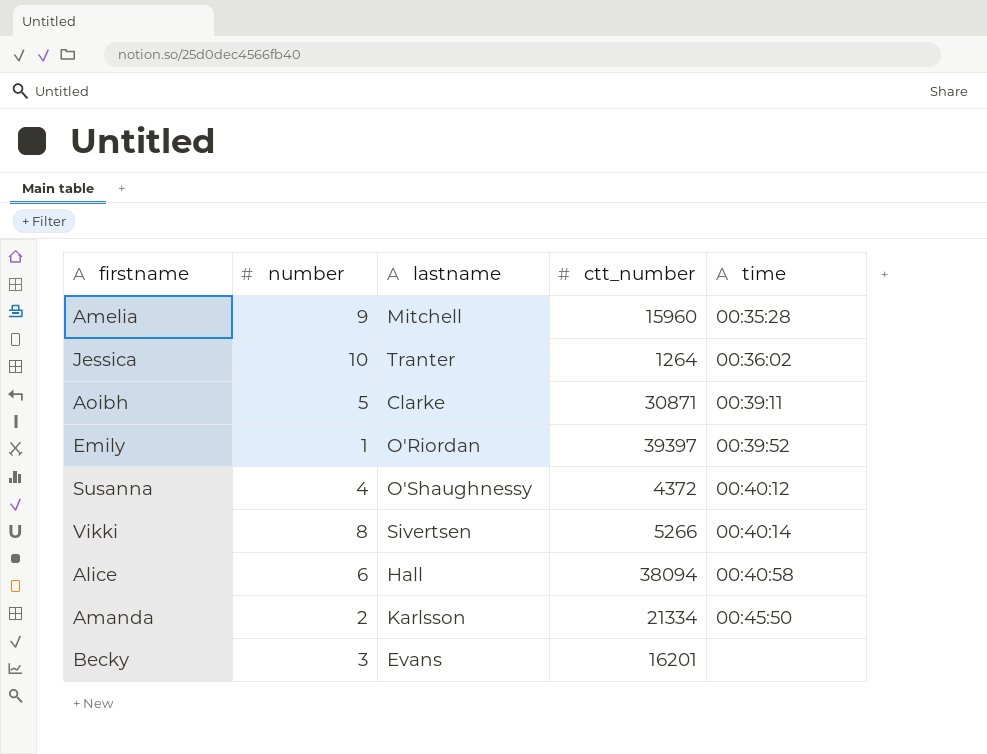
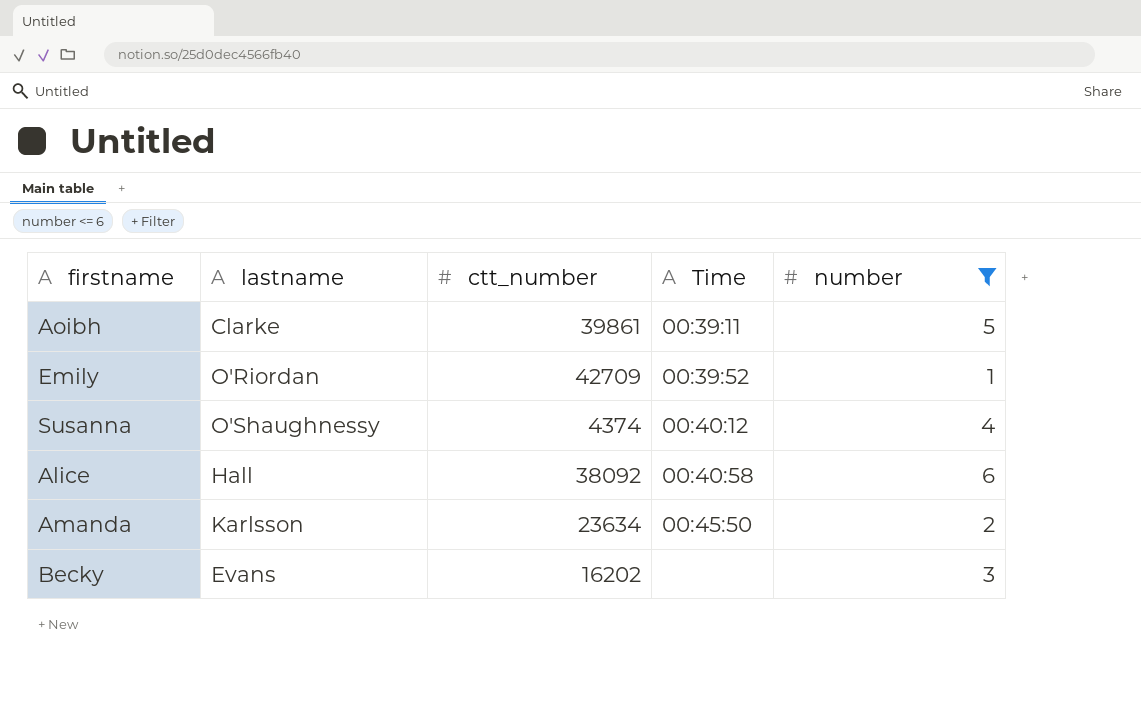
filter: none -> number <= 6
column name: time -> Time
column number | position: 2 -> 5
Aoibh | ctt_number: 30871 -> 39861
Emily | ctt_number: 39397 -> 42709
Susanna | ctt_number: 4372 -> 4374
Alice | ctt_number: 38094 -> 38092
Amanda | ctt_number: 21334 -> 23634
Becky | ctt_number: 16201 -> 16202

